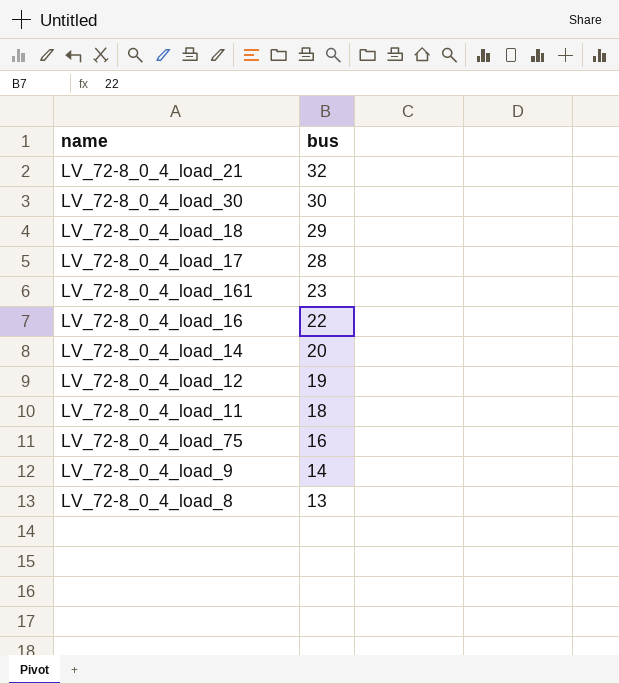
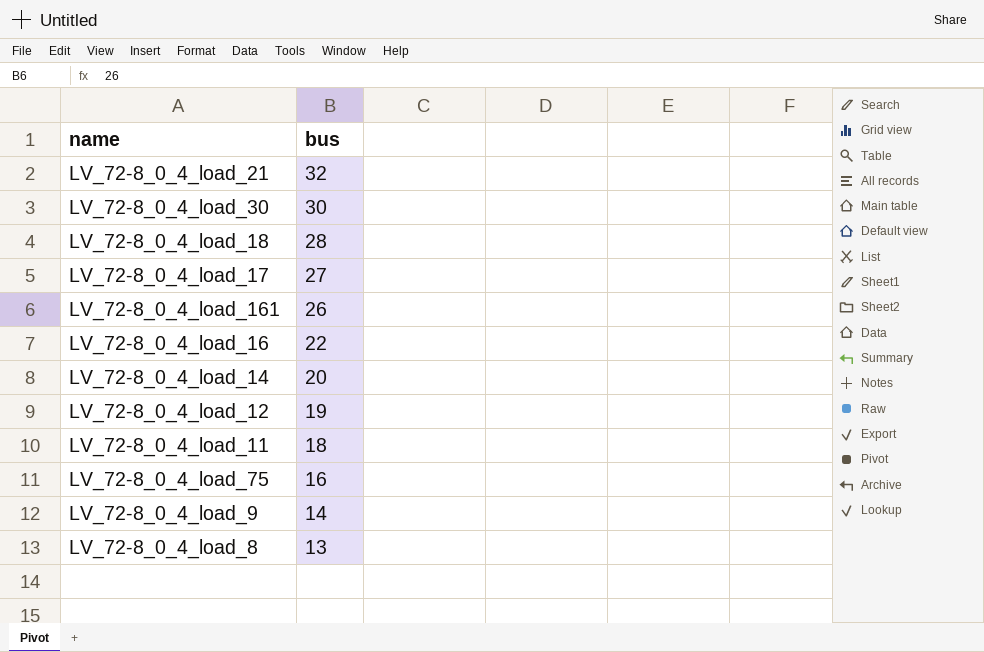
LV_72-8_0_4_load_18 | bus: 29 -> 28
LV_72-8_0_4_load_17 | bus: 28 -> 27
LV_72-8_0_4_load_161 | bus: 23 -> 26

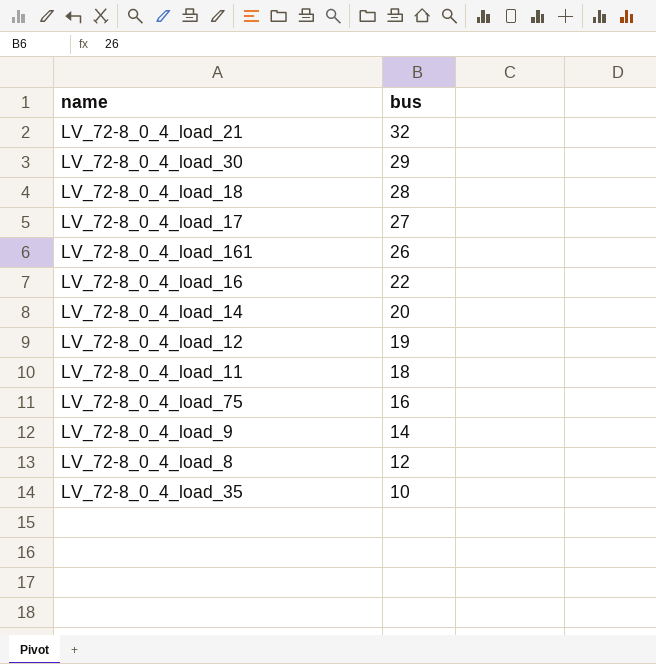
LV_72-8_0_4_load_30 | bus: 30 -> 29
LV_72-8_0_4_load_8 | bus: 13 -> 12
row LV_72-8_0_4_load_35: none -> 10

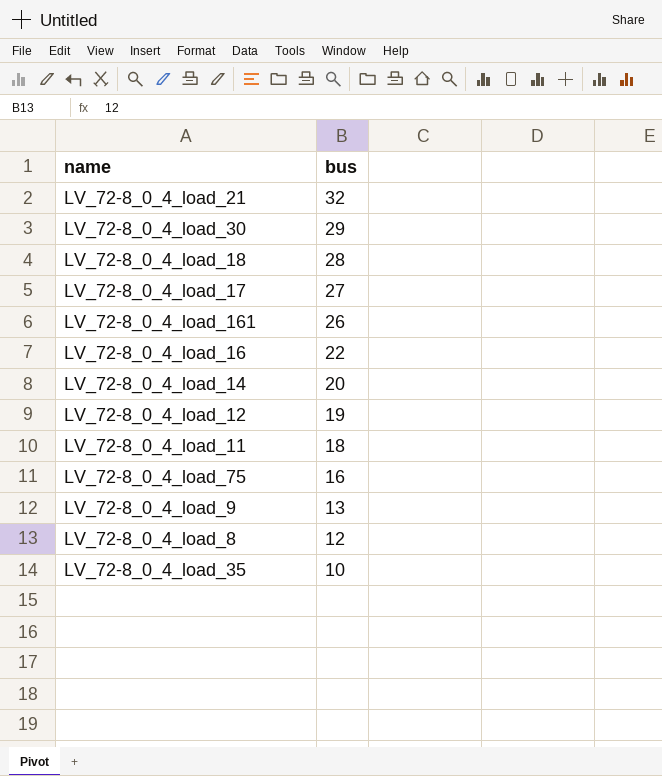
LV_72-8_0_4_load_9 | bus: 14 -> 13

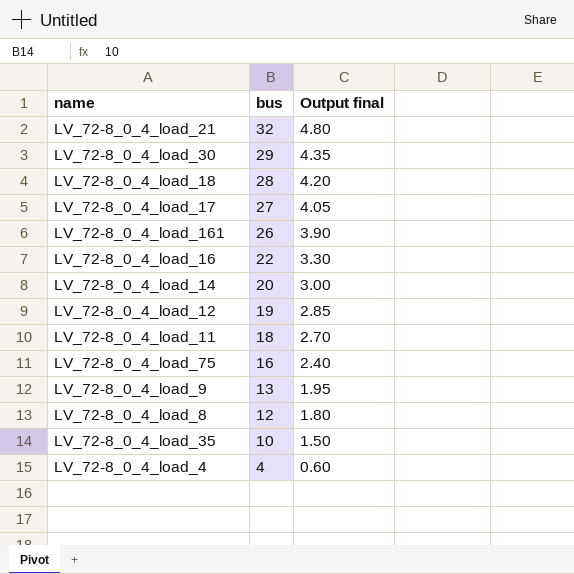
column Output final | formula: none -> [bus] * 0.15
row LV_72-8_0_4_load_4: none -> 4 | 0.60

